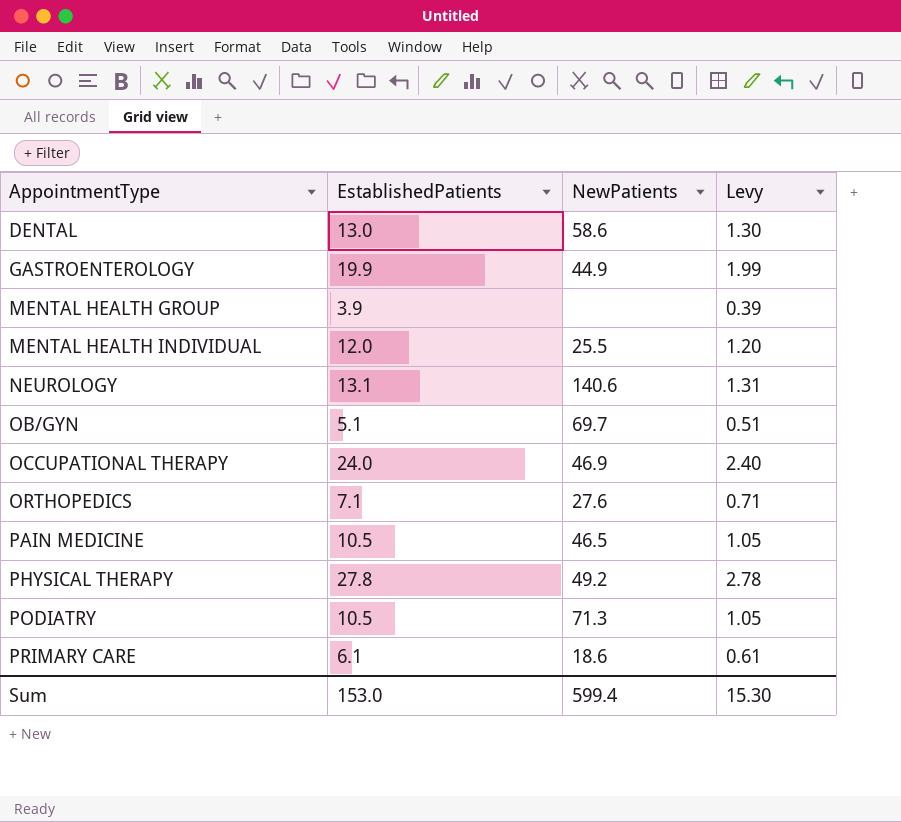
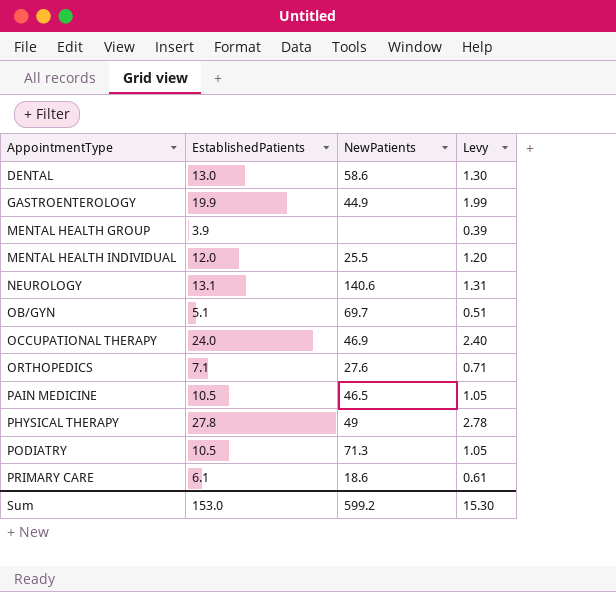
PHYSICAL THERAPY | NewPatients: 49.2 -> 49
Sum | NewPatients: 599.4 -> 599.2

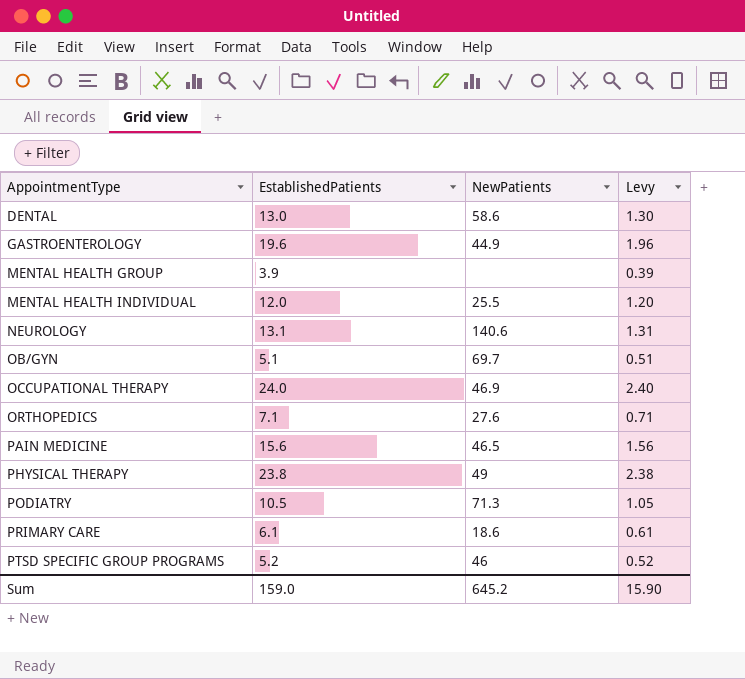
GASTROENTEROLOGY | EstablishedPatients: 19.9 -> 19.6
GASTROENTEROLOGY | Levy: 1.99 -> 1.96
PAIN MEDICINE | EstablishedPatients: 10.5 -> 15.6
PAIN MEDICINE | Levy: 1.05 -> 1.56
PHYSICAL THERAPY | EstablishedPatients: 27.8 -> 23.8
PHYSICAL THERAPY | Levy: 2.78 -> 2.38
row PTSD SPECIFIC GROUP PROGRAMS: none -> 5.2 | 46 | 0.52
Sum | EstablishedPatients: 153.0 -> 159.0
Sum | NewPatients: 599.2 -> 645.2
Sum | Levy: 15.30 -> 15.90

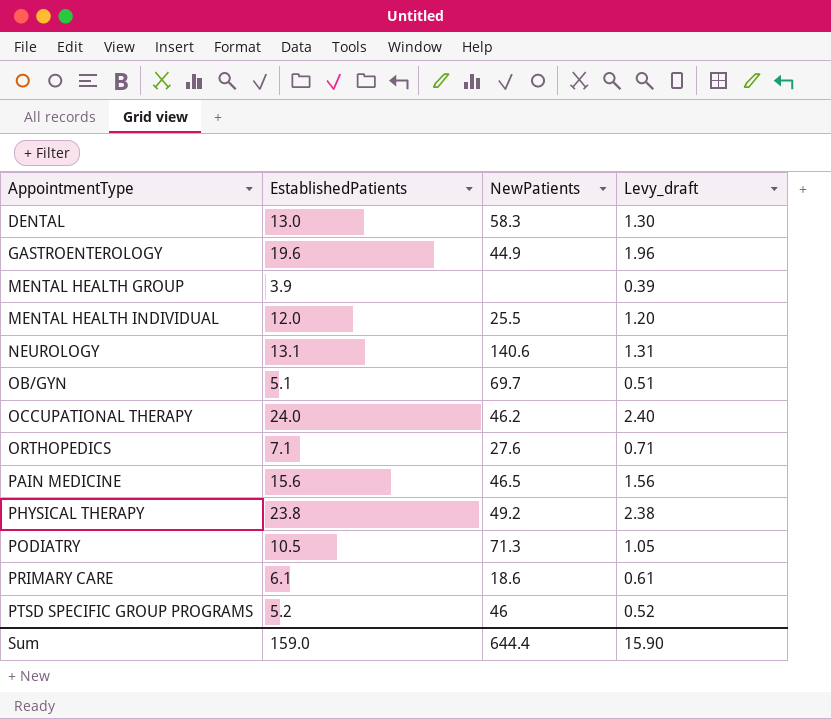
column name: Levy -> Levy_draft
DENTAL | NewPatients: 58.6 -> 58.3
OCCUPATIONAL THERAPY | NewPatients: 46.9 -> 46.2
PHYSICAL THERAPY | NewPatients: 49 -> 49.2
Sum | NewPatients: 645.2 -> 644.4

